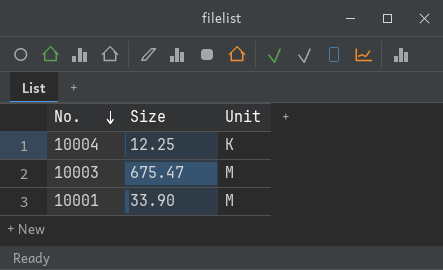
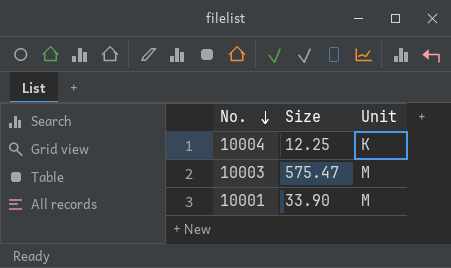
10003 | Size: 675.47 -> 575.47

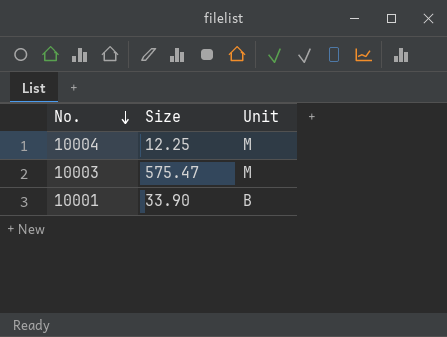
10004 | Unit: K -> M
10001 | Unit: M -> B

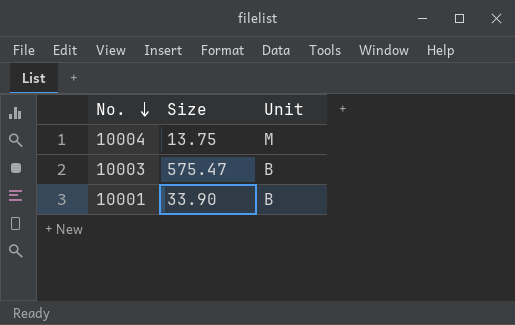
10004 | Size: 12.25 -> 13.75
10003 | Unit: M -> B

